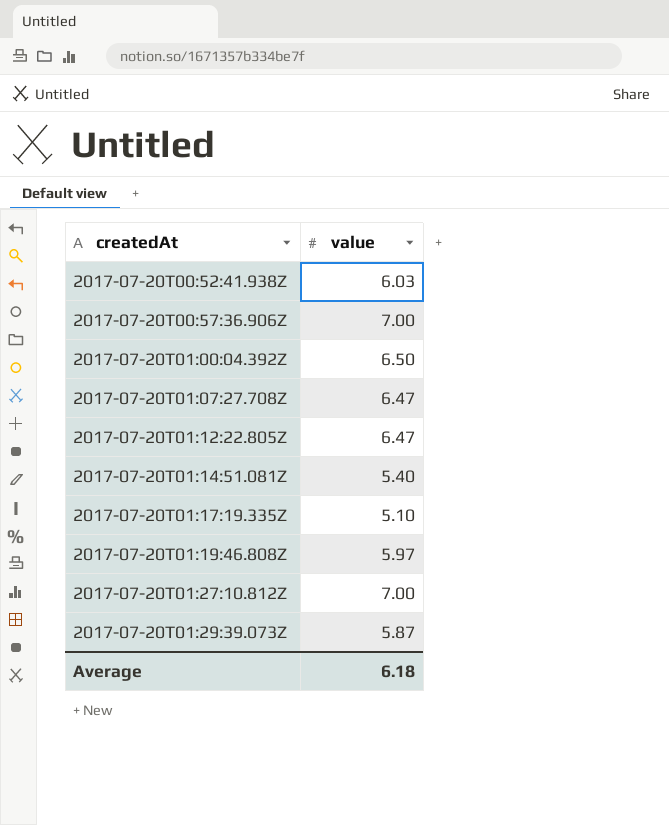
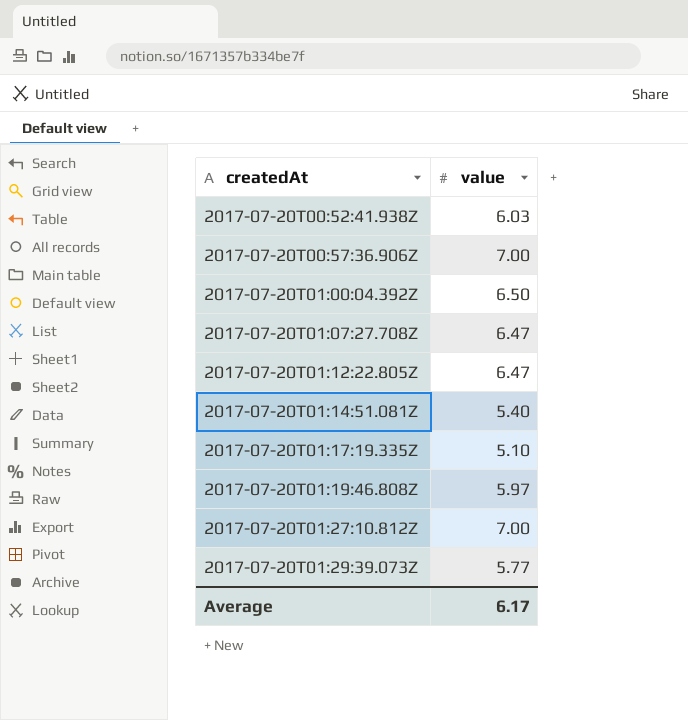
2017-07-20T01:29:39.073Z | value: 5.87 -> 5.77
Average | value: 6.18 -> 6.17

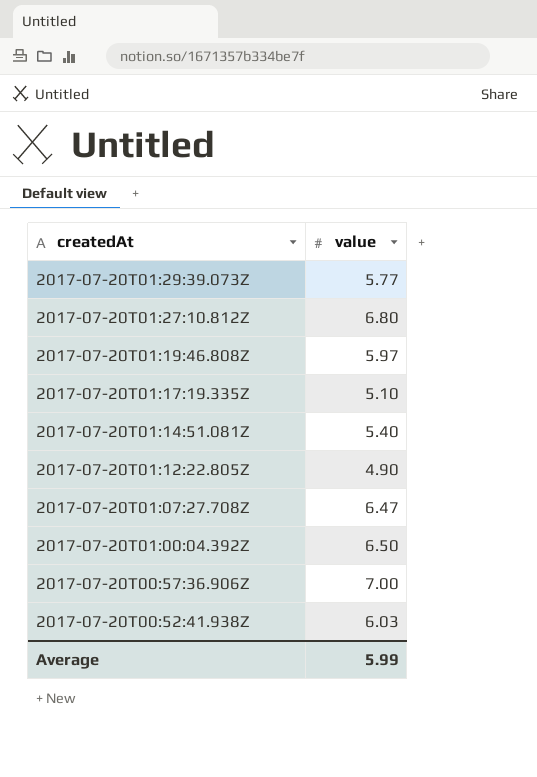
row order: createdAt ascending -> createdAt descending
2017-07-20T01:27:10.812Z | value: 7.00 -> 6.80
2017-07-20T01:12:22.805Z | value: 6.47 -> 4.90
Average | value: 6.17 -> 5.99

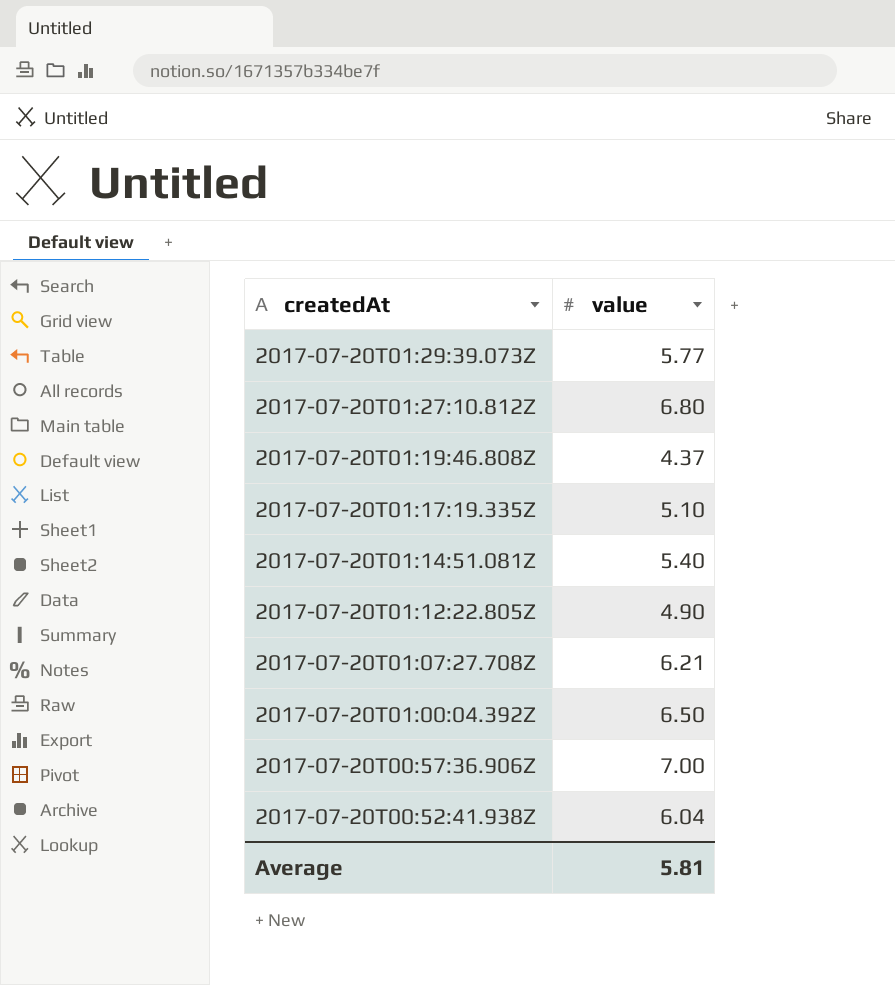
2017-07-20T01:19:46.808Z | value: 5.97 -> 4.37
2017-07-20T01:07:27.708Z | value: 6.47 -> 6.21
2017-07-20T00:52:41.938Z | value: 6.03 -> 6.04
Average | value: 5.99 -> 5.81

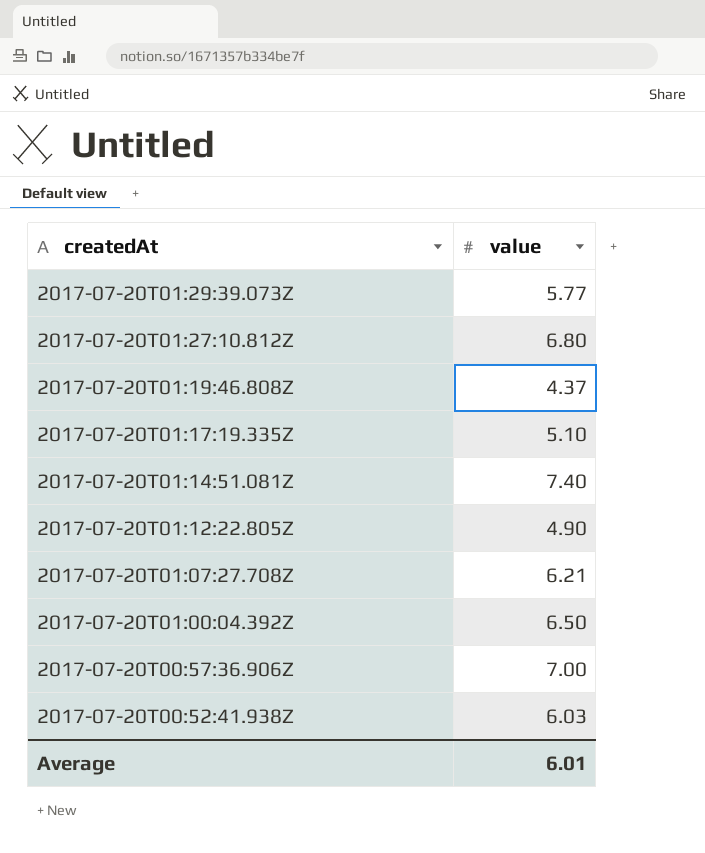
2017-07-20T01:14:51.081Z | value: 5.40 -> 7.40
2017-07-20T00:52:41.938Z | value: 6.04 -> 6.03
Average | value: 5.81 -> 6.01

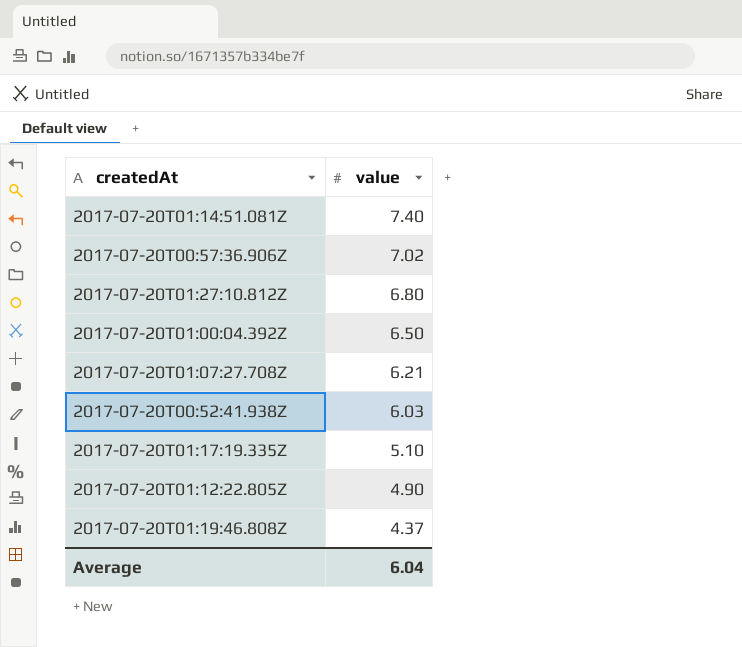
row order: createdAt descending -> value descending
row 2017-07-20T01:29:39.073Z: 5.77 -> none
2017-07-20T00:57:36.906Z | value: 7.00 -> 7.02
Average | value: 6.01 -> 6.04

